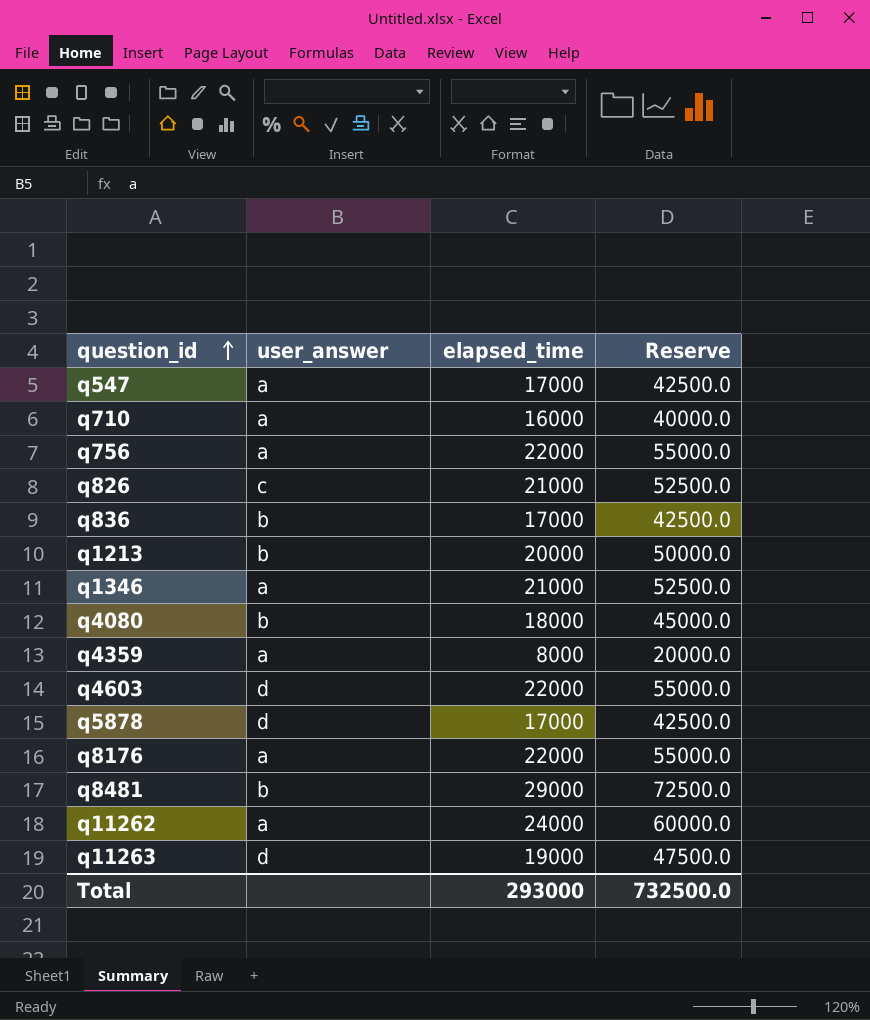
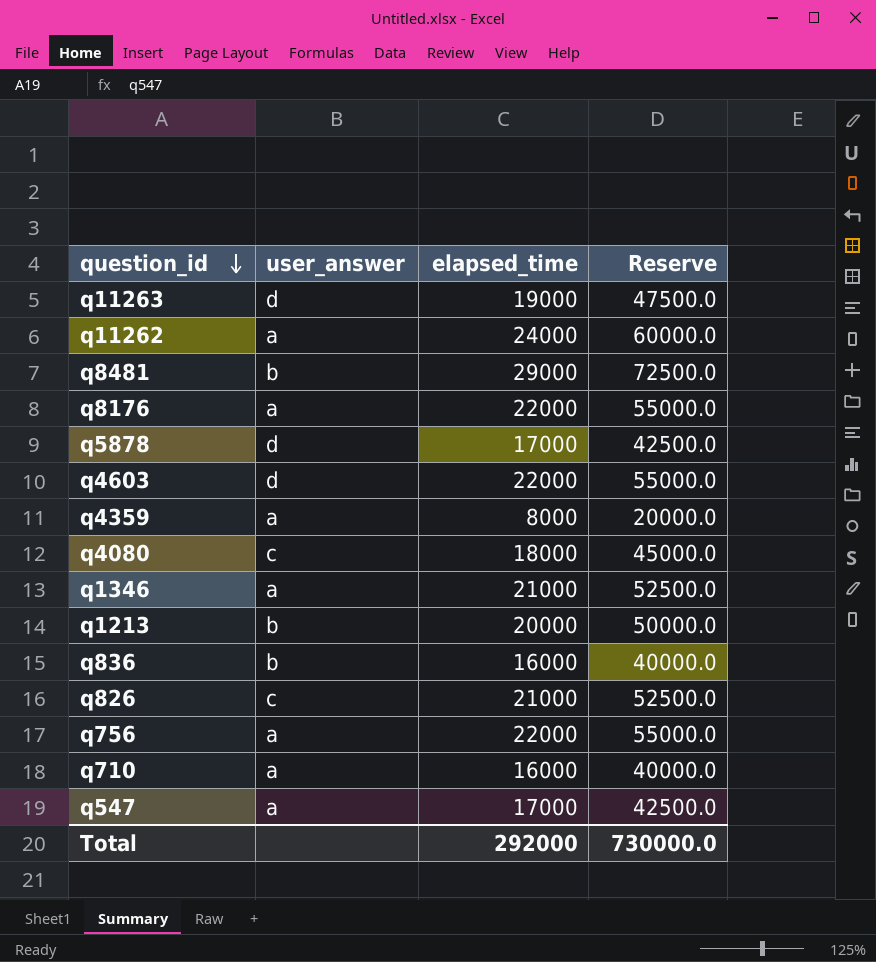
row order: question_id ascending -> question_id descending
q4080 | user_answer: b -> c
q836 | elapsed_time: 17000 -> 16000
q836 | Reserve: 42500.0 -> 40000.0
Total | elapsed_time: 293000 -> 292000
Total | Reserve: 732500.0 -> 730000.0

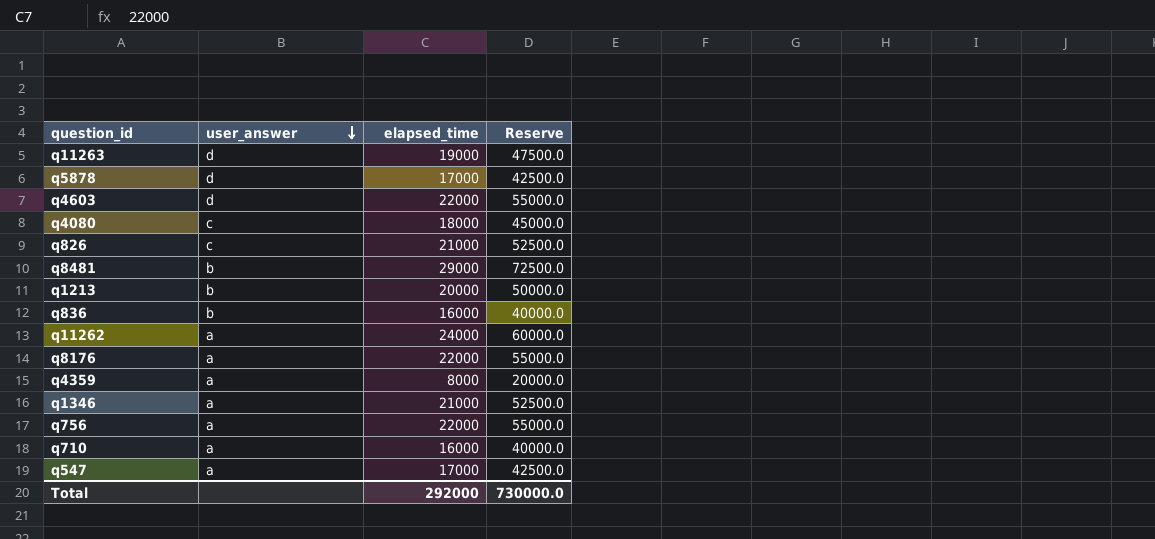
row order: question_id descending -> user_answer descending

